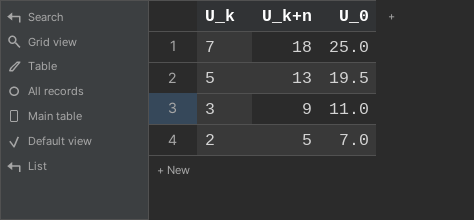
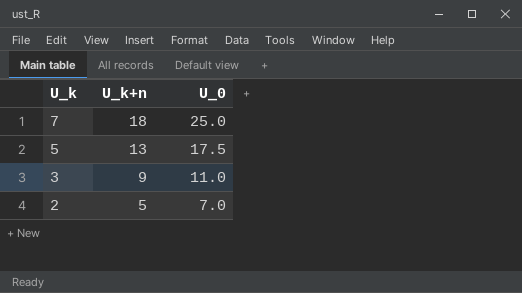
5 | U_0: 19.5 -> 17.5

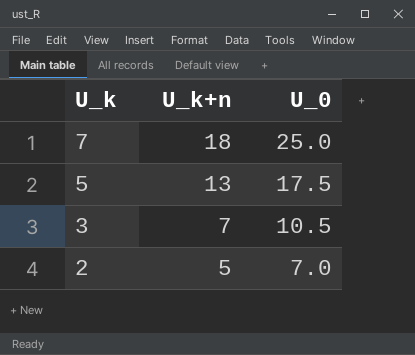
3 | U_k+n: 9 -> 7
3 | U_0: 11.0 -> 10.5

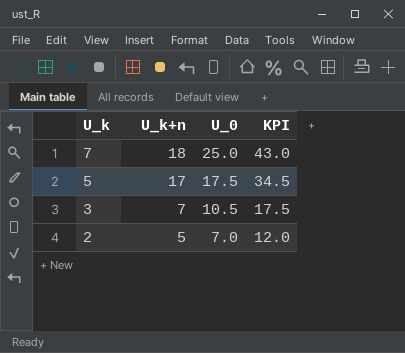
column KPI | formula: none -> [U_k+n] + [U_0]
5 | U_k+n: 13 -> 17

